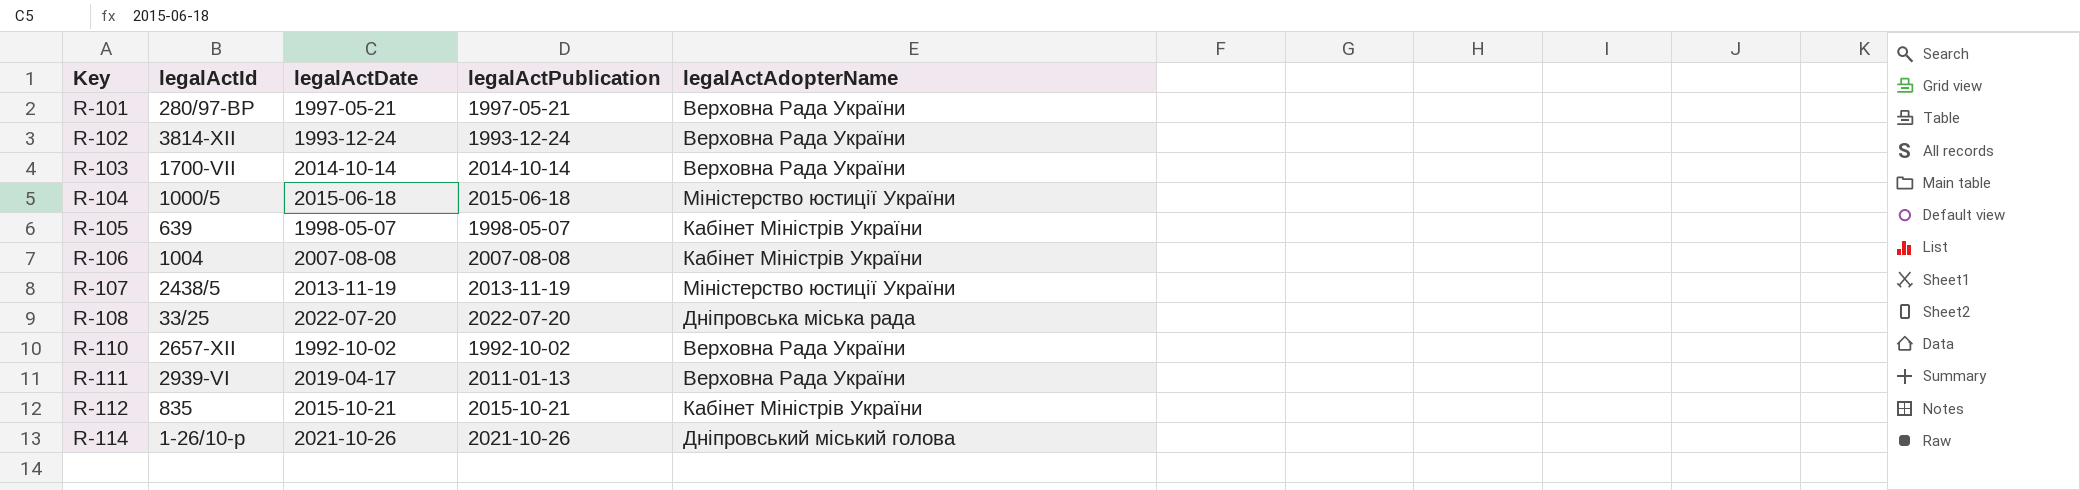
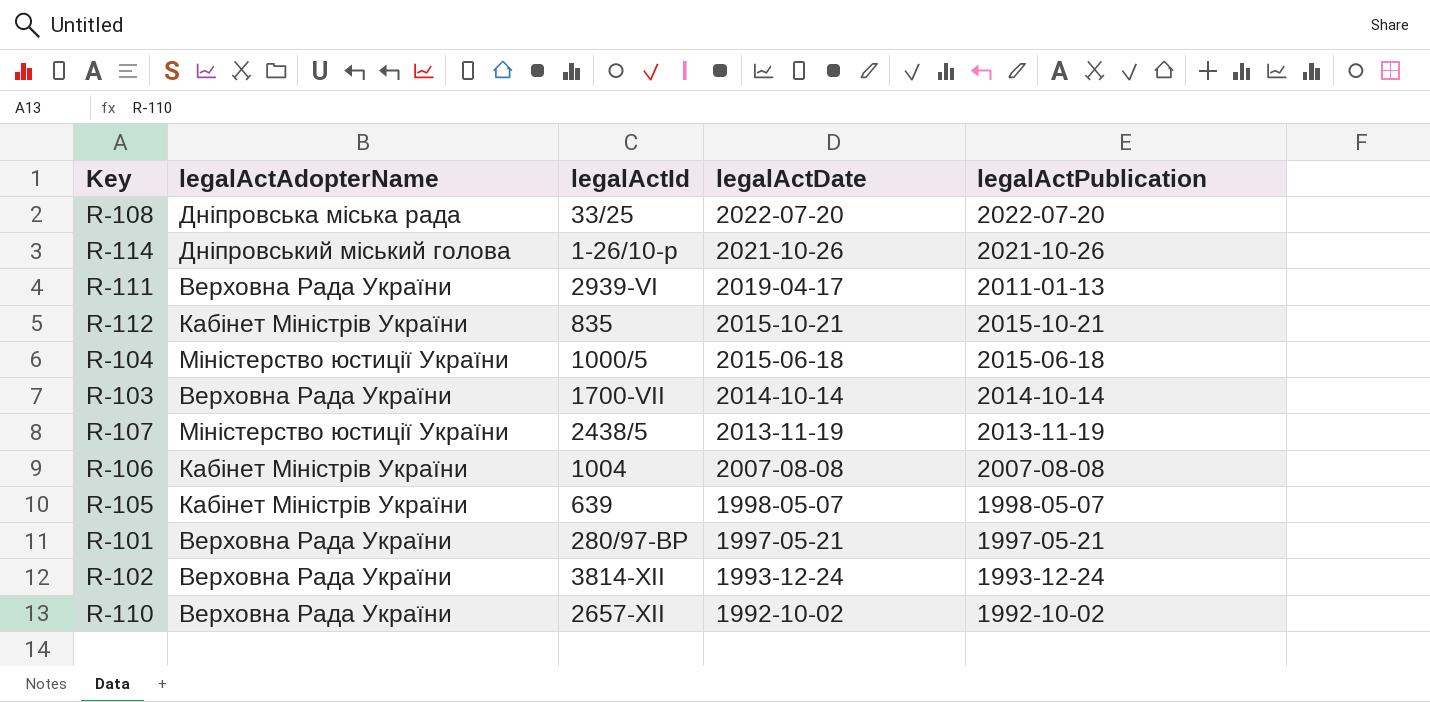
row order: Key ascending -> legalActDate descending
column legalActAdopterName | position: 5 -> 2

